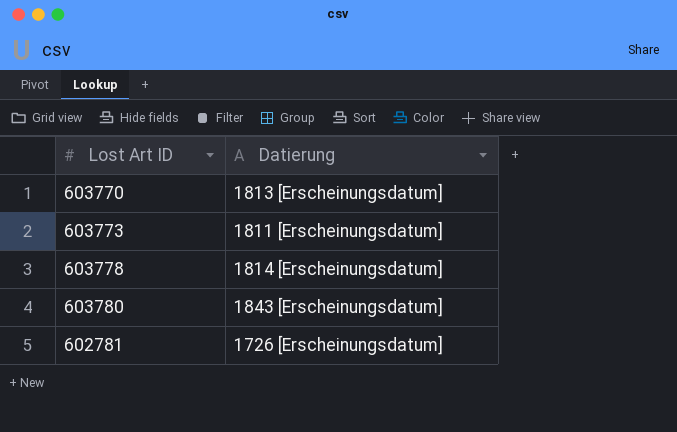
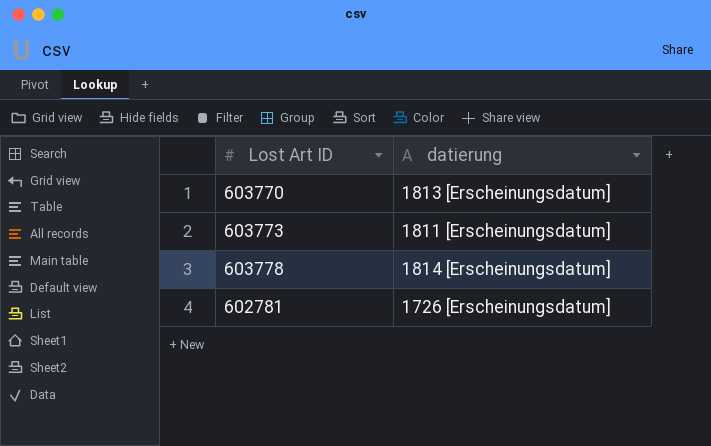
column name: Datierung -> datierung
row 603780: 1843 [Erscheinungsdatum] -> none

